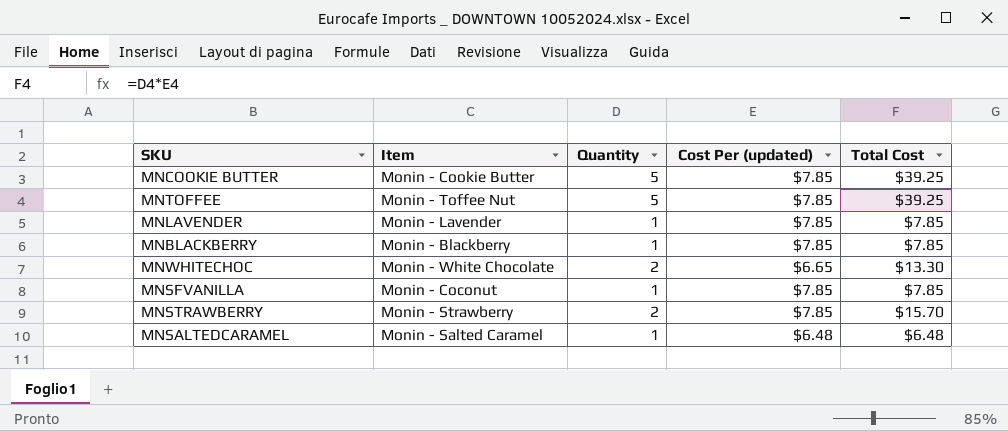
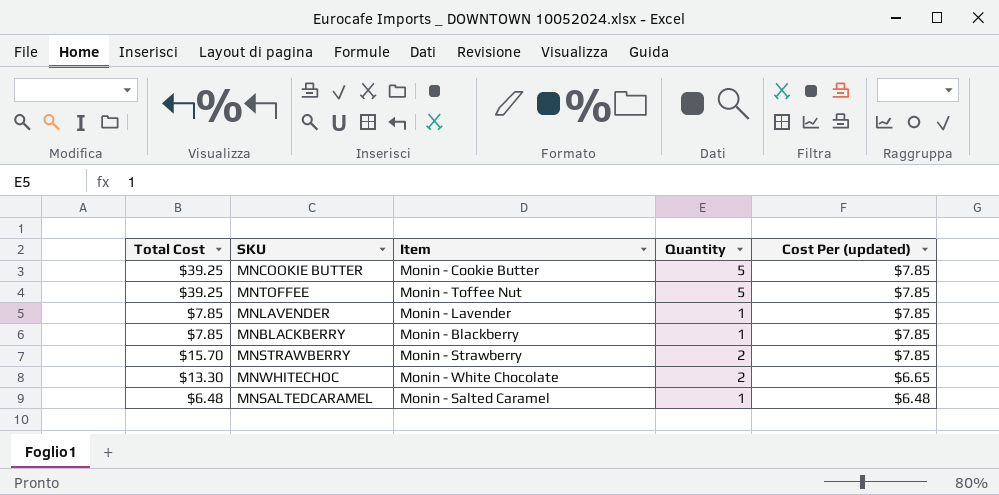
row order: none -> Cost Per (updated) descending
column Total Cost | position: 5 -> 1
row MNSFVANILLA: Monin - Coconut | 1 | $7.85 | $7.85 -> none

